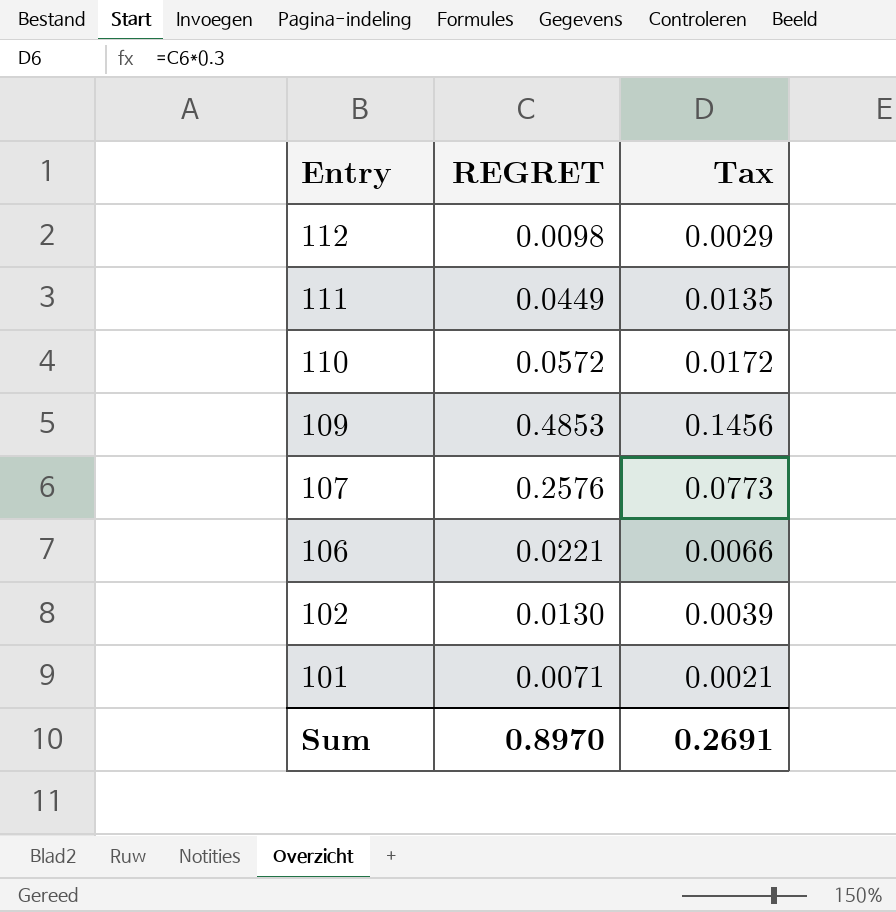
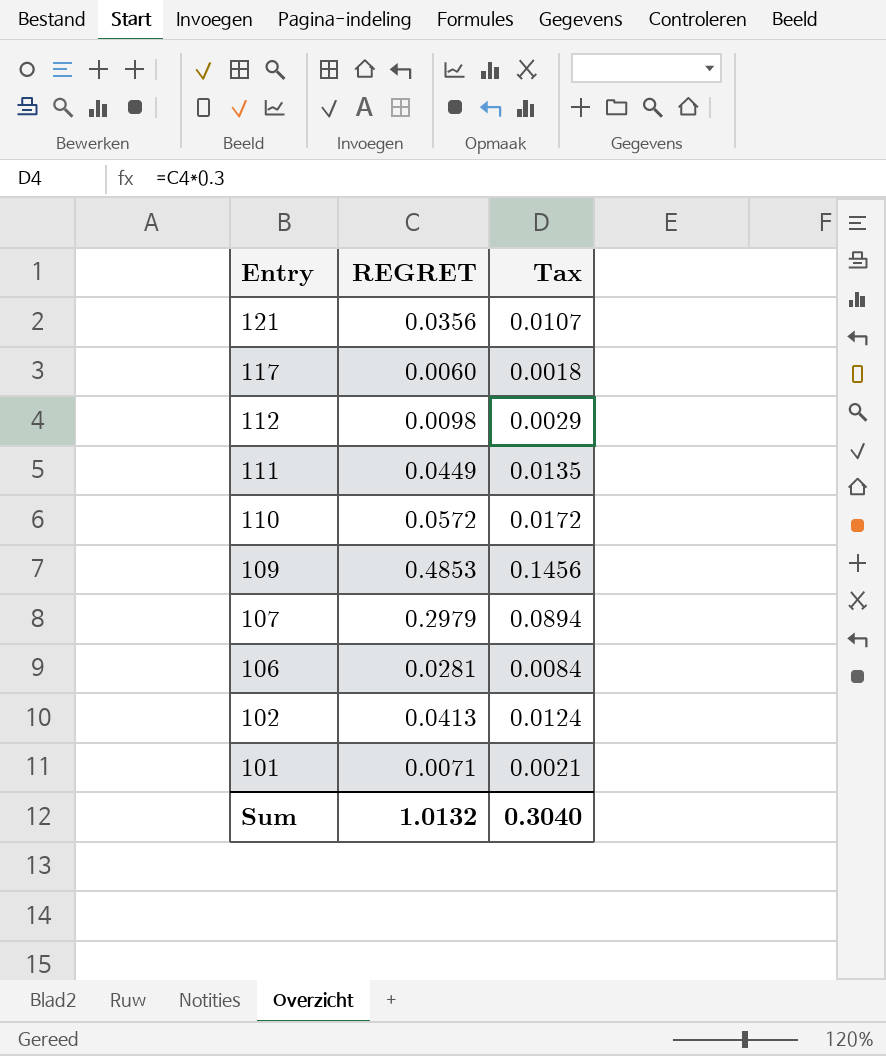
row 121: none -> 0.0356 | 0.0107
row 117: none -> 0.0060 | 0.0018
107 | REGRET: 0.2576 -> 0.2979
107 | Tax: 0.0773 -> 0.0894
106 | REGRET: 0.0221 -> 0.0281
106 | Tax: 0.0066 -> 0.0084
102 | REGRET: 0.0130 -> 0.0413
102 | Tax: 0.0039 -> 0.0124
Sum | REGRET: 0.8970 -> 1.0132
Sum | Tax: 0.2691 -> 0.3040

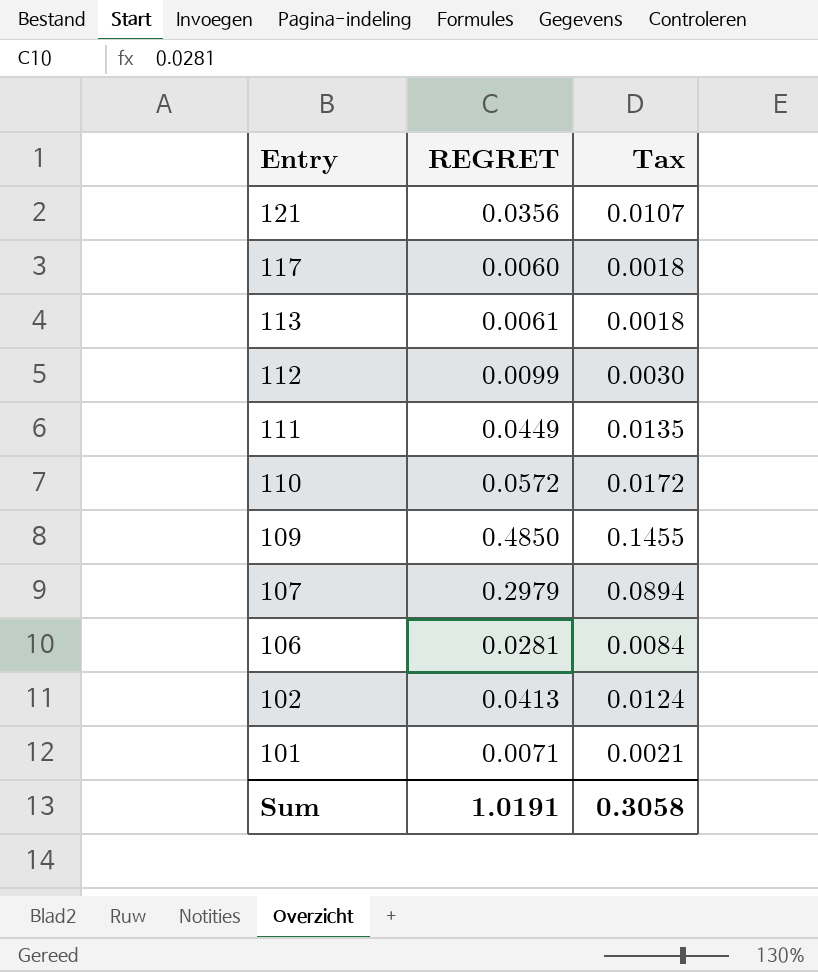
row 113: none -> 0.0061 | 0.0018
112 | REGRET: 0.0098 -> 0.0099
112 | Tax: 0.0029 -> 0.0030
109 | REGRET: 0.4853 -> 0.4850
109 | Tax: 0.1456 -> 0.1455
Sum | REGRET: 1.0132 -> 1.0191
Sum | Tax: 0.3040 -> 0.3058

